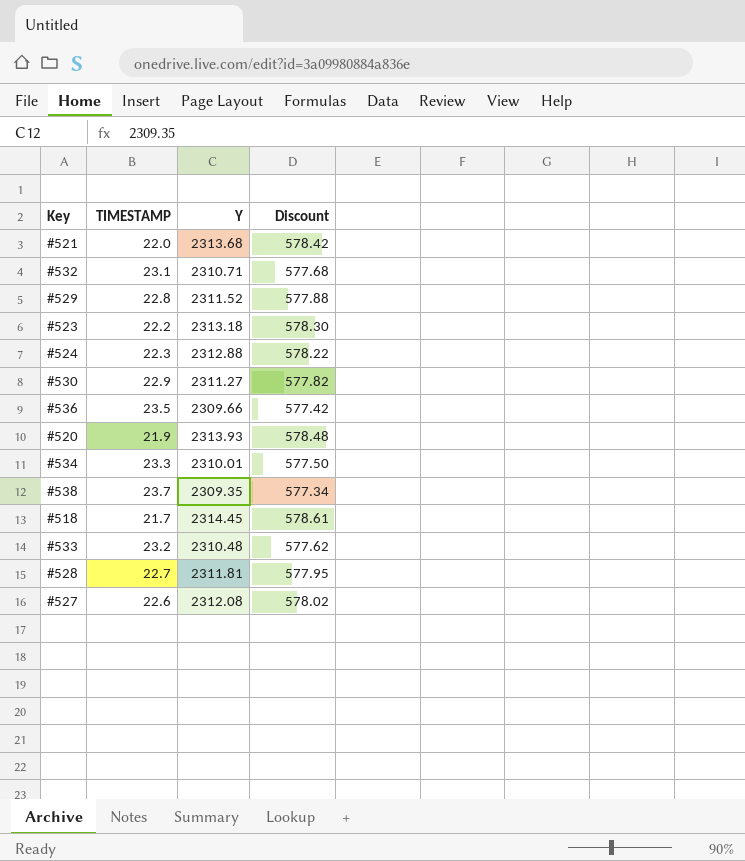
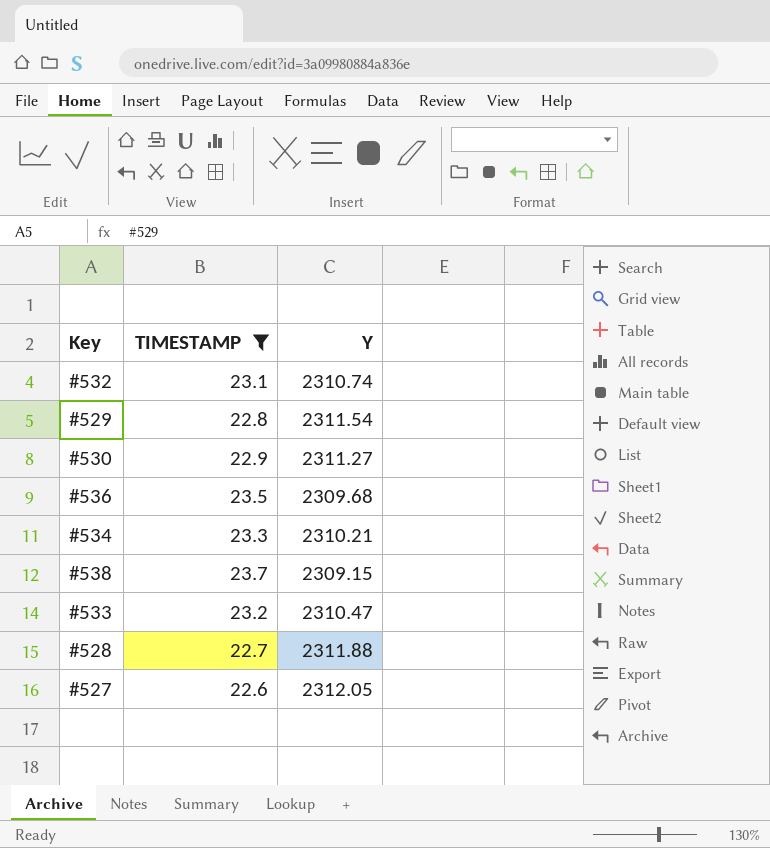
filter: none -> TIMESTAMP >= 22.6
column Discount | formula: [Y] * 0.25 -> none
#532 | Y: 2310.71 -> 2310.74
#529 | Y: 2311.52 -> 2311.54
#536 | Y: 2309.66 -> 2309.68
#534 | Y: 2310.01 -> 2310.21
#538 | Y: 2309.35 -> 2309.15
#533 | Y: 2310.48 -> 2310.47
#528 | Y: 2311.81 -> 2311.88
#527 | Y: 2312.08 -> 2312.05

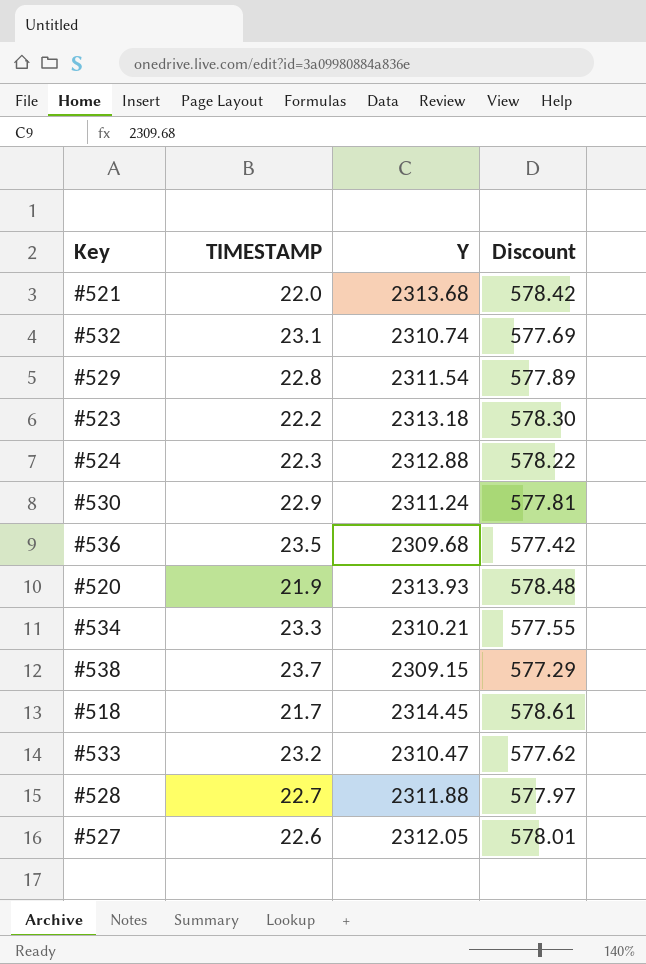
filter: TIMESTAMP >= 22.6 -> none
column Discount | formula: none -> [Y] * 0.25
#530 | Y: 2311.27 -> 2311.24

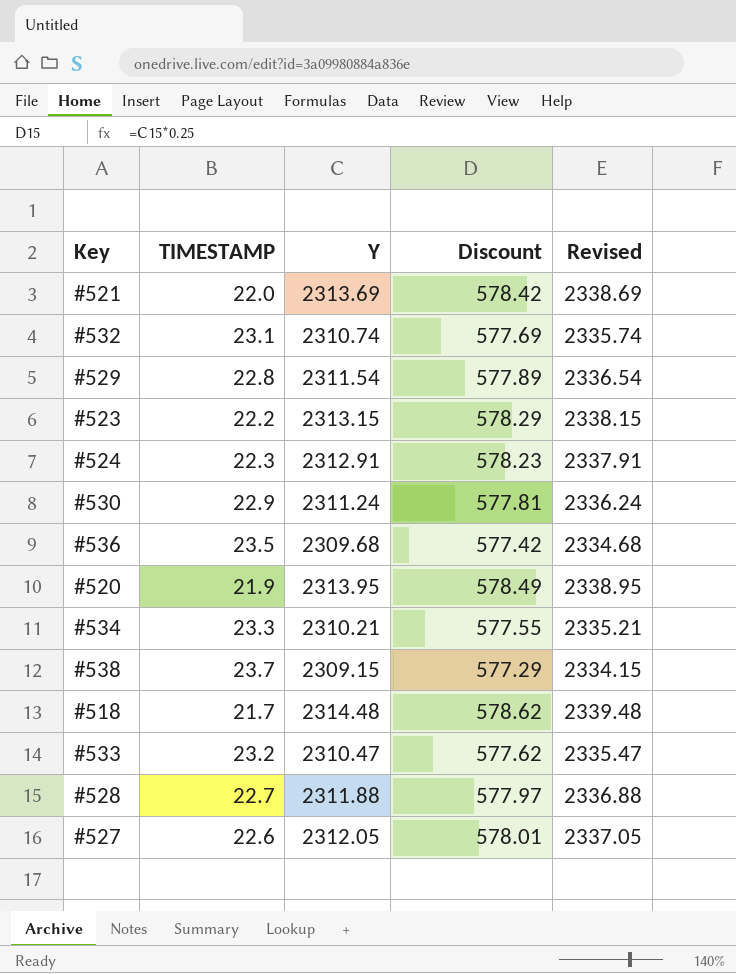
column Revised | formula: none -> [Y] + 25
#521 | Y: 2313.68 -> 2313.69
#523 | Y: 2313.18 -> 2313.15
#523 | Discount: 578.30 -> 578.29
#524 | Y: 2312.88 -> 2312.91
#524 | Discount: 578.22 -> 578.23
#520 | Y: 2313.93 -> 2313.95
#520 | Discount: 578.48 -> 578.49
#518 | Y: 2314.45 -> 2314.48
#518 | Discount: 578.61 -> 578.62

